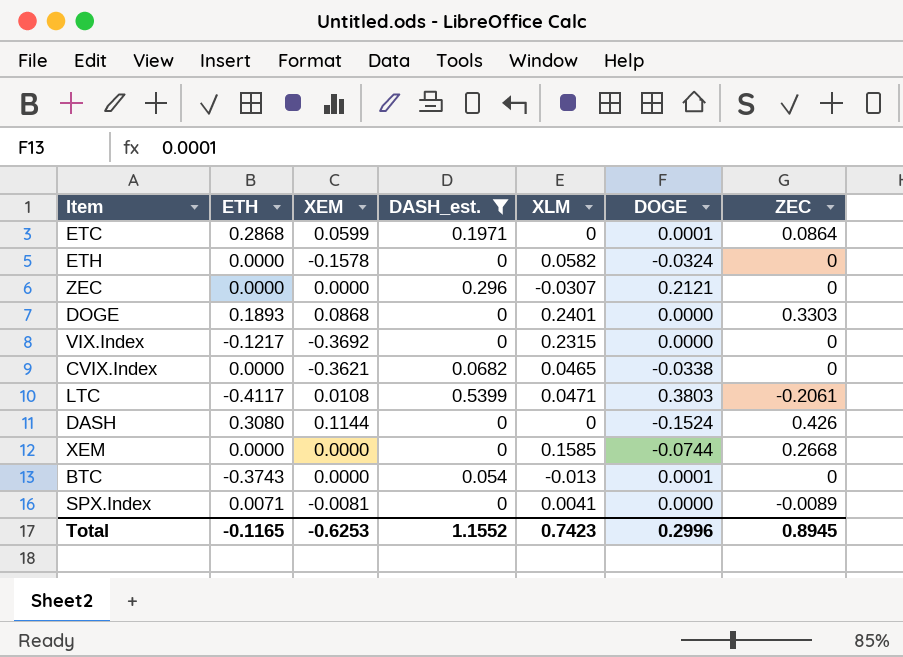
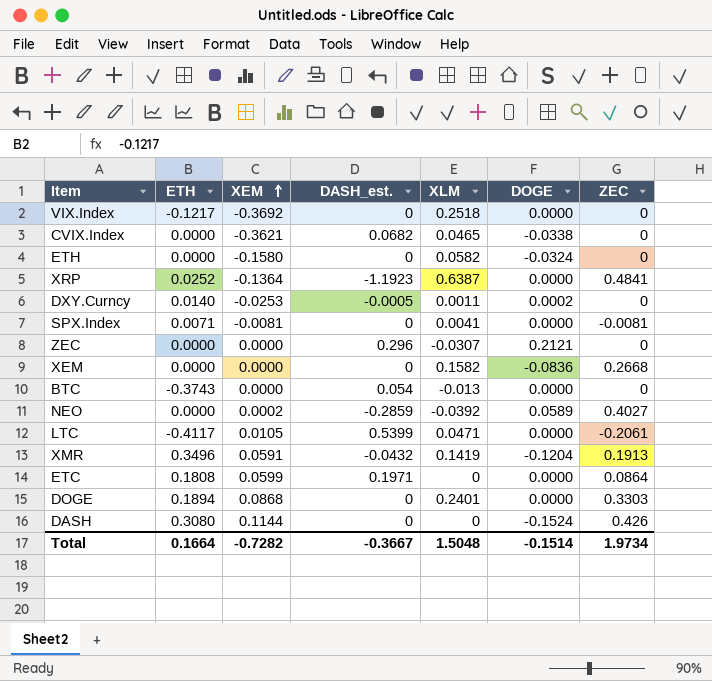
filter: DASH_est. >= 0 -> none
row order: none -> XEM ascending
VIX.Index | XLM: 0.2315 -> 0.2518
ETH | XEM: -0.1578 -> -0.1580
SPX.Index | ZEC: -0.0089 -> -0.0081
XEM | XLM: 0.1585 -> 0.1582
XEM | DOGE: -0.0744 -> -0.0836
BTC | DOGE: 0.0001 -> 0.0000
LTC | XEM: 0.0108 -> 0.0105
LTC | DOGE: 0.3803 -> 0.0000
ETC | ETH: 0.2868 -> 0.1808
ETC | DOGE: 0.0001 -> 0.0000
DOGE | ETH: 0.1893 -> 0.1894
Total | ETH: -0.1165 -> 0.1664
Total | XEM: -0.6253 -> -0.7282
Total | DASH_est.: 1.1552 -> -0.3667
Total | XLM: 0.7423 -> 1.5048
Total | DOGE: 0.2996 -> -0.1514
Total | ZEC: 0.8945 -> 1.9734

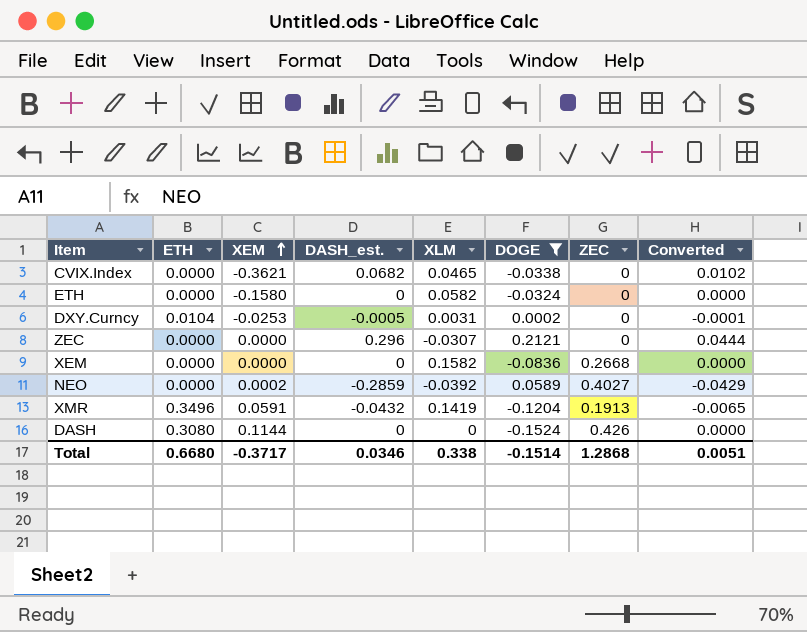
filter: none -> DOGE != 0.0000
column Converted | formula: none -> [DASH_est.] * 0.15
DXY.Curncy | ETH: 0.0140 -> 0.0104
DXY.Curncy | XLM: 0.0011 -> 0.0031
Total | ETH: 0.1664 -> 0.6680
Total | XEM: -0.7282 -> -0.3717
Total | DASH_est.: -0.3667 -> 0.0346
Total | XLM: 1.5048 -> 0.338
Total | ZEC: 1.9734 -> 1.2868

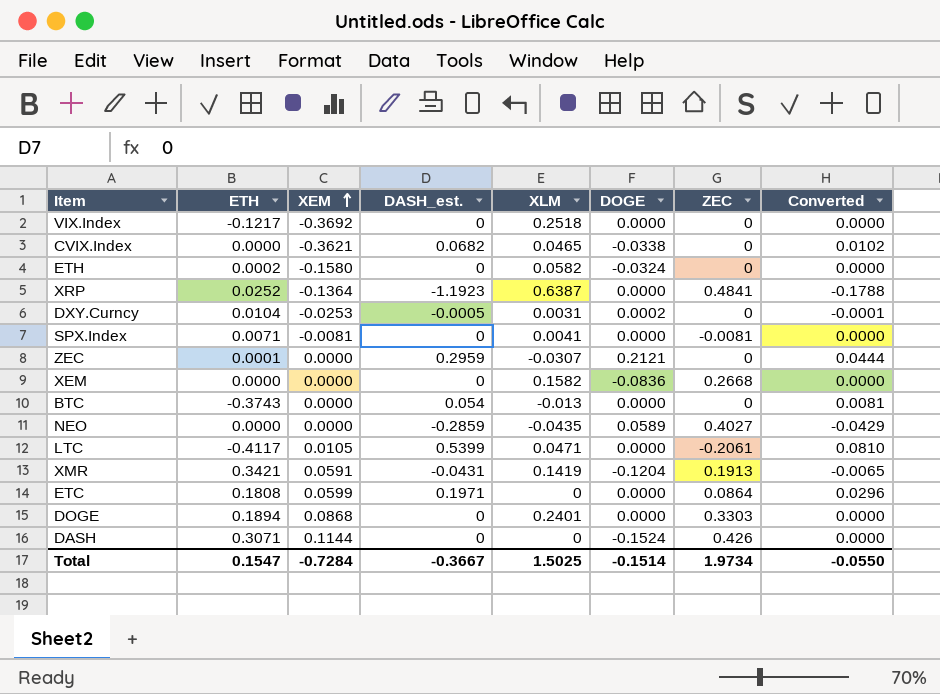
filter: DOGE != 0.0000 -> none
ETH | ETH: 0.0000 -> 0.0002
ZEC | ETH: 0.0000 -> 0.0001
ZEC | DASH_est.: 0.296 -> 0.2959
NEO | XEM: 0.0002 -> 0.0000
NEO | XLM: -0.0392 -> -0.0435
XMR | ETH: 0.3496 -> 0.3421
XMR | DASH_est.: -0.0432 -> -0.0431
DASH | ETH: 0.3080 -> 0.3071
Total | ETH: 0.6680 -> 0.1547
Total | XEM: -0.3717 -> -0.7284
Total | DASH_est.: 0.0346 -> -0.3667
Total | XLM: 0.338 -> 1.5025
Total | ZEC: 1.2868 -> 1.9734
Total | Converted: 0.0051 -> -0.0550

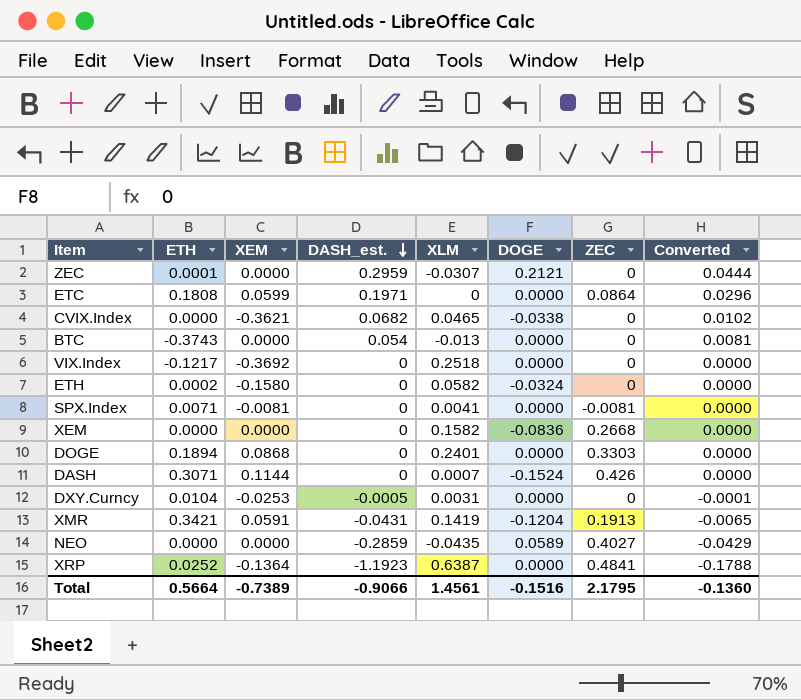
row order: XEM ascending -> DASH_est. descending
row LTC: -0.4117 | 0.0105 | 0.5399 | 0.0471 | 0.0000 | -0.2061 | 0.0810 -> none
DASH | XLM: 0 -> 0.0007
DXY.Curncy | DOGE: 0.0002 -> 0.0000
Total | ETH: 0.1547 -> 0.5664
Total | XEM: -0.7284 -> -0.7389
Total | DASH_est.: -0.3667 -> -0.9066
Total | XLM: 1.5025 -> 1.4561
Total | DOGE: -0.1514 -> -0.1516
Total | ZEC: 1.9734 -> 2.1795
Total | Converted: -0.0550 -> -0.1360

